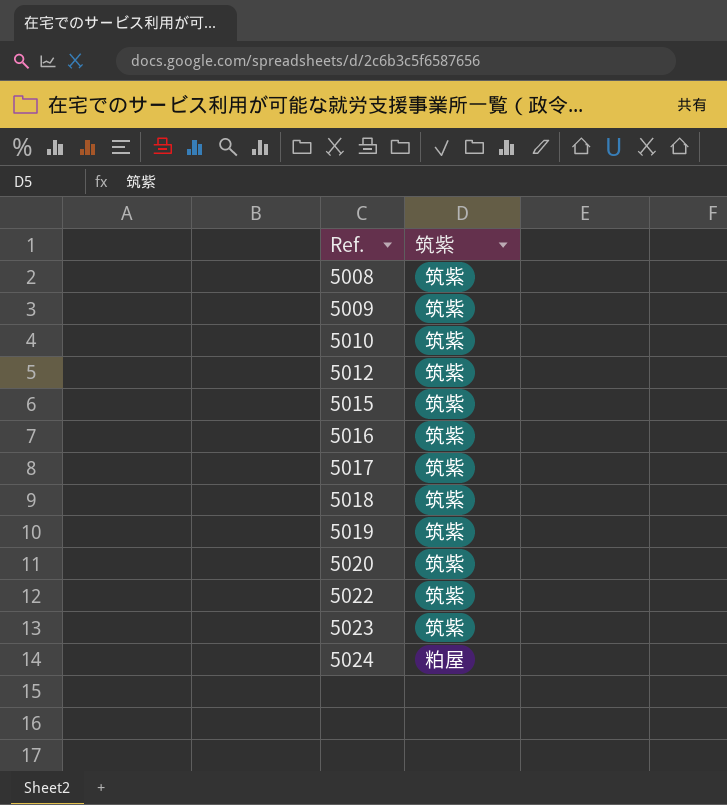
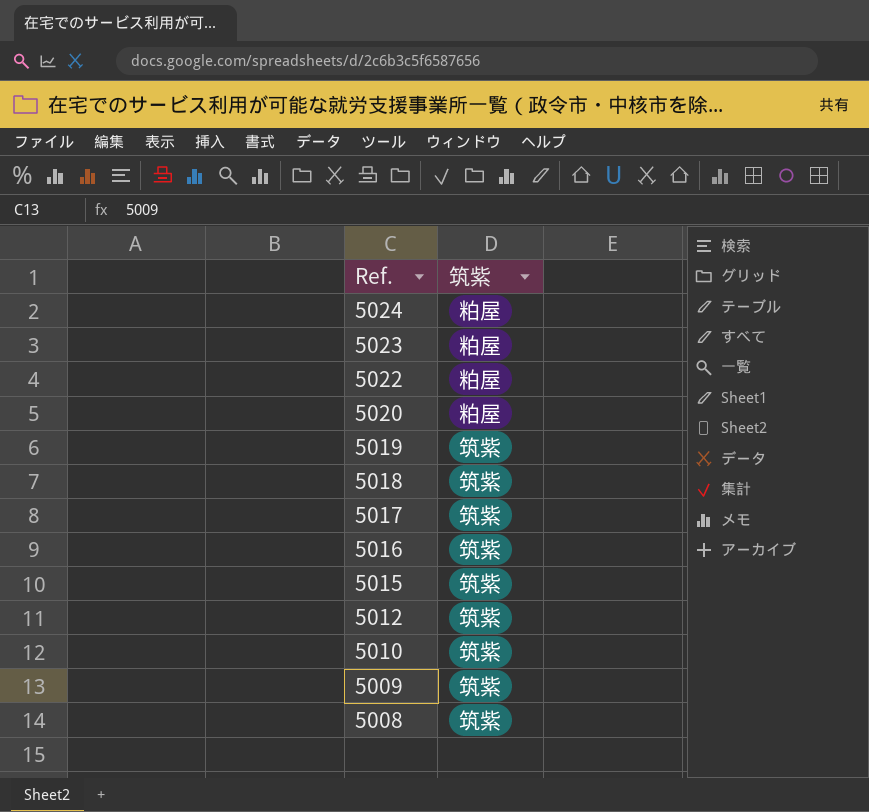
row order: Ref. ascending -> Ref. descending
5023 | 筑紫: 筑紫 -> 粕屋
5022 | 筑紫: 筑紫 -> 粕屋
5020 | 筑紫: 筑紫 -> 粕屋

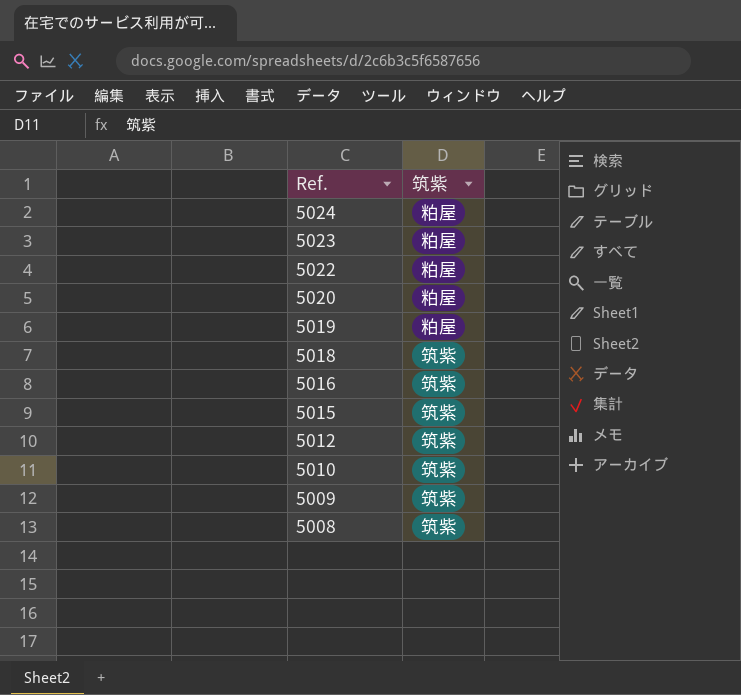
row 5017: 筑紫 -> none
5019 | 筑紫: 筑紫 -> 粕屋

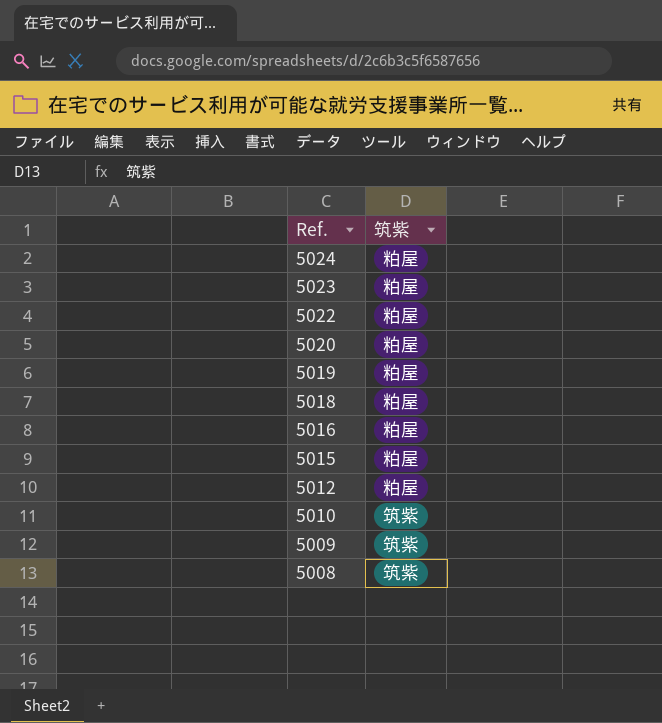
5018 | 筑紫: 筑紫 -> 粕屋
5016 | 筑紫: 筑紫 -> 粕屋
5015 | 筑紫: 筑紫 -> 粕屋
5012 | 筑紫: 筑紫 -> 粕屋

